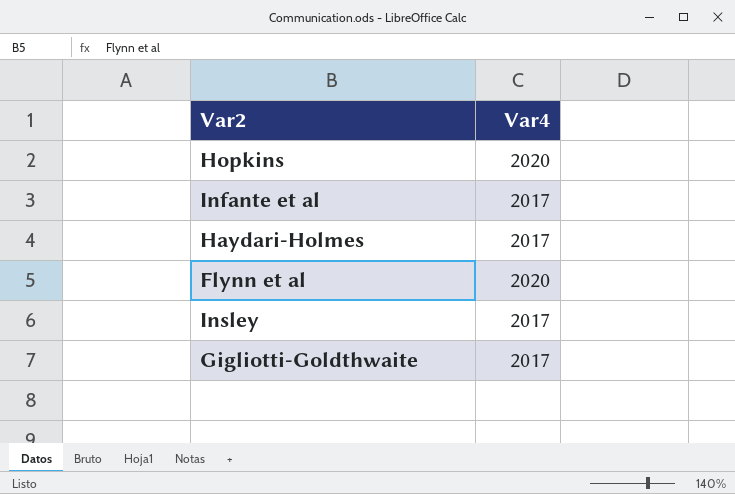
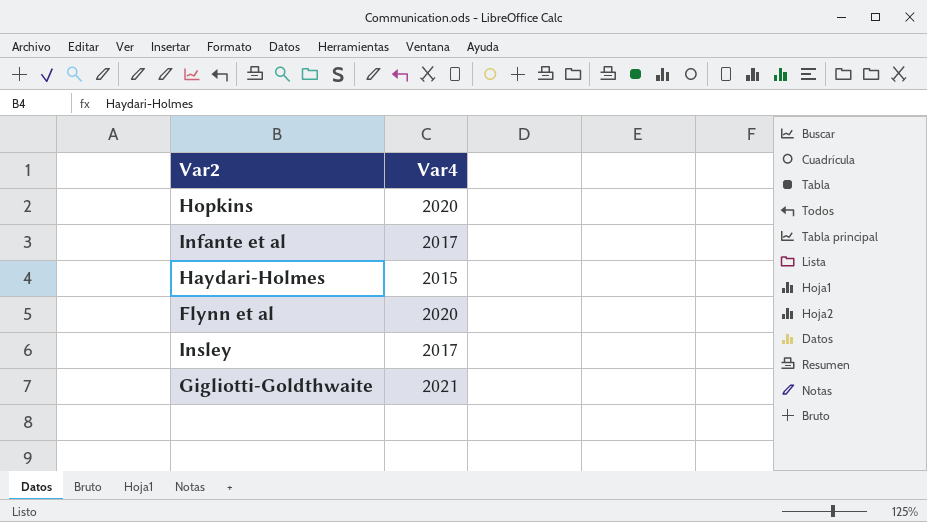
Haydari-Holmes | Var4: 2017 -> 2015
Gigliotti-Goldthwaite | Var4: 2017 -> 2021

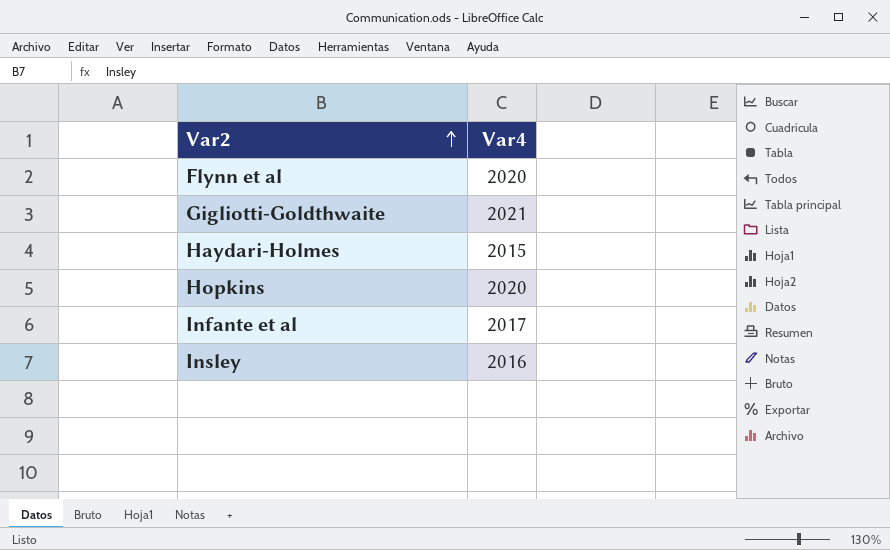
row order: none -> Var2 ascending
Insley | Var4: 2017 -> 2016

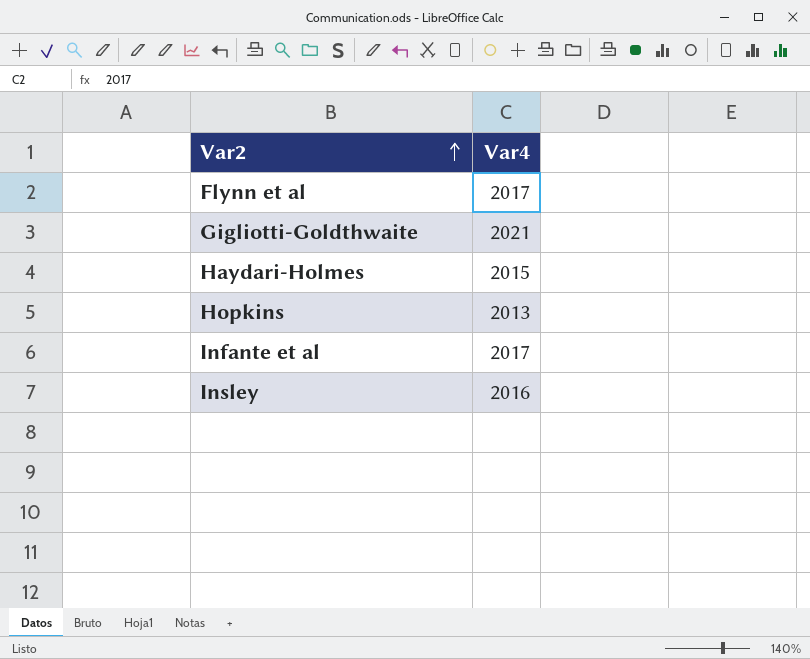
Flynn et al | Var4: 2020 -> 2017
Hopkins | Var4: 2020 -> 2013

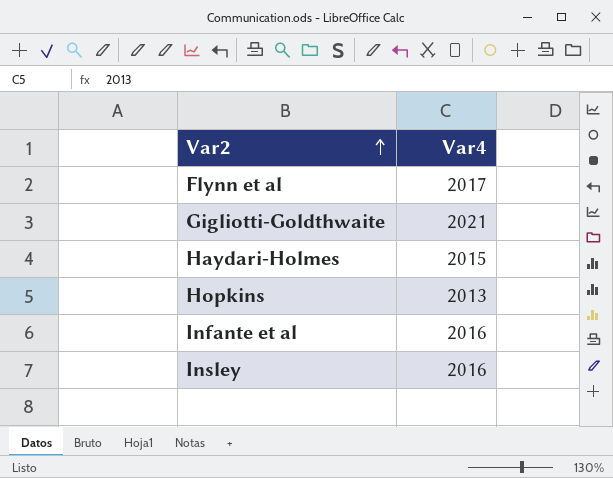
Infante et al | Var4: 2017 -> 2016

